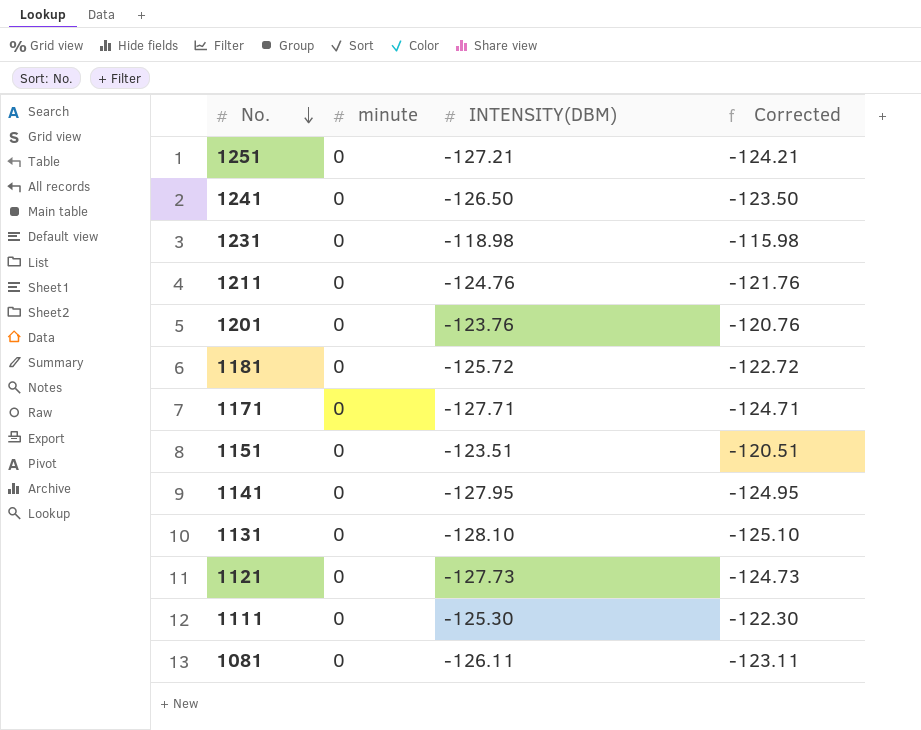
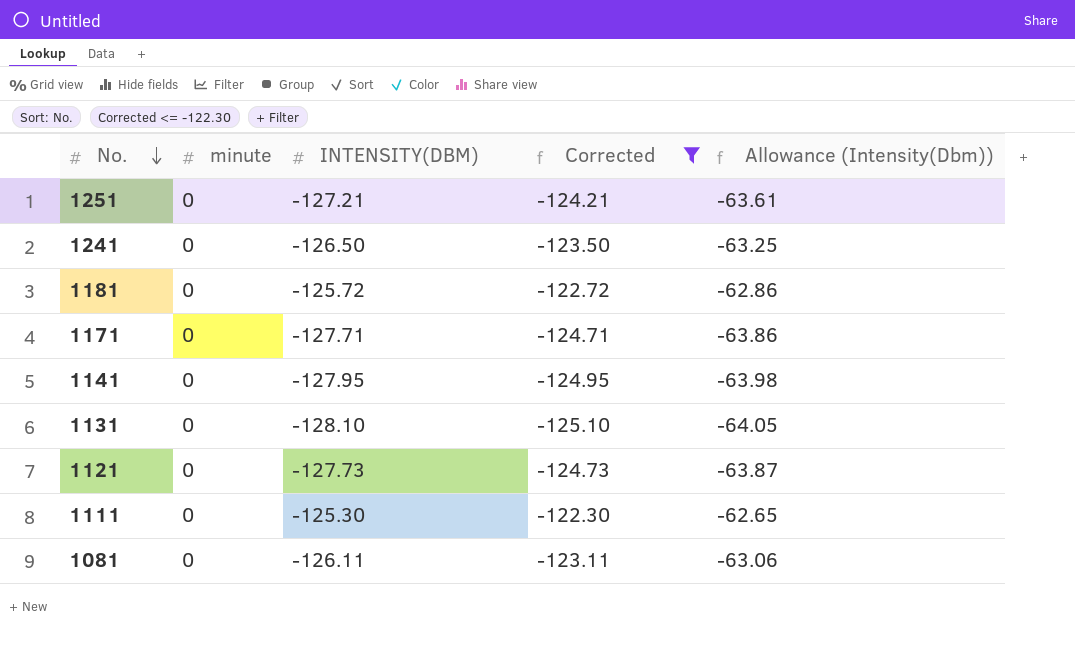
filter: none -> Corrected <= -122.30
column Allowance (Intensity(Dbm)) | formula: none -> [INTENSITY(DBM)] * 0.5

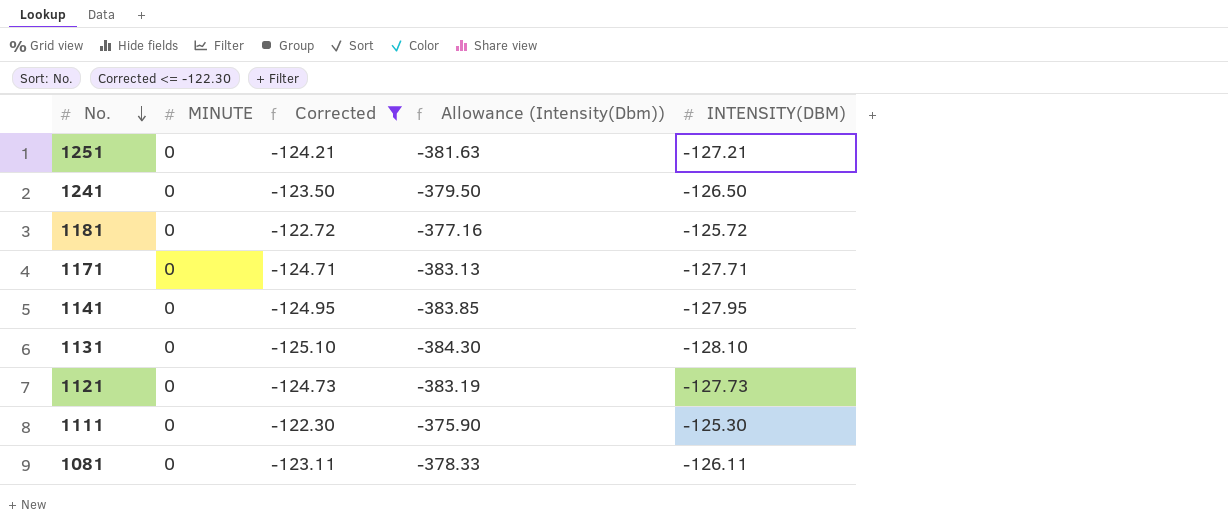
column name: minute -> MINUTE
column Allowance (Intensity(Dbm)) | formula: [INTENSITY(DBM)] * 0.5 -> [INTENSITY(DBM)] * 3
column INTENSITY(DBM) | position: 3 -> 5

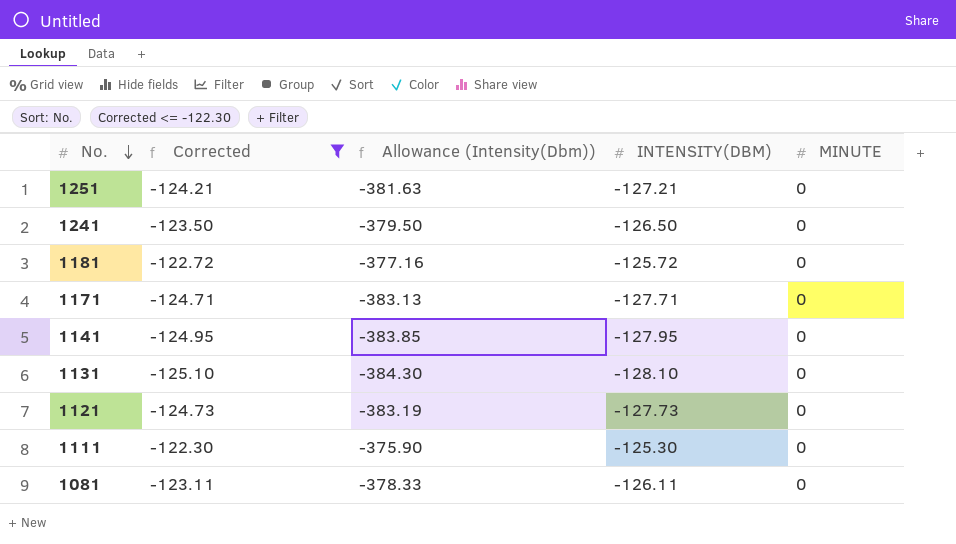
column MINUTE | position: 2 -> 5

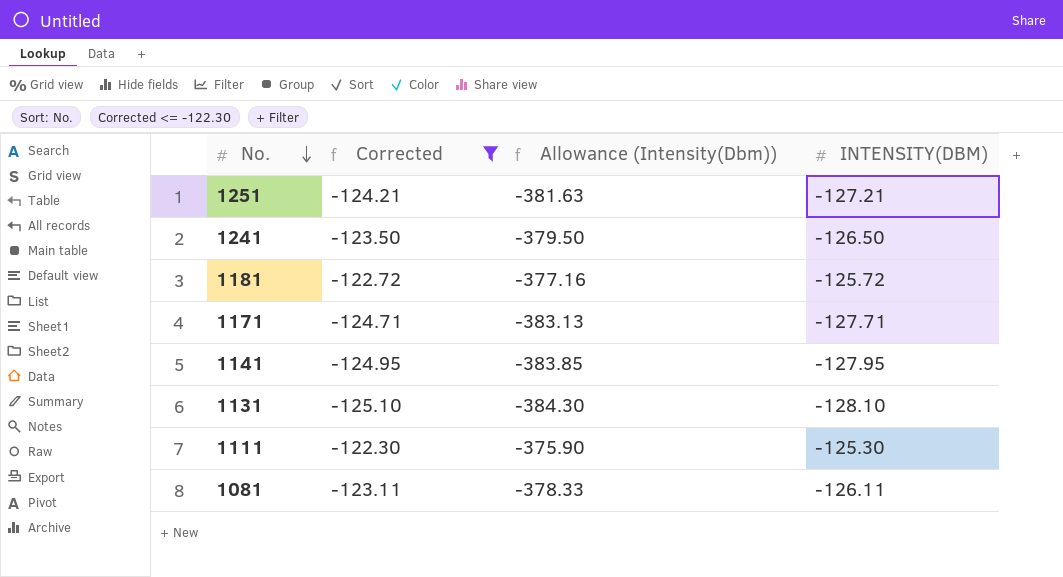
column MINUTE | position: 5 -> none
row 1121: -124.73 | -383.19 | -127.73 | 0 -> none

